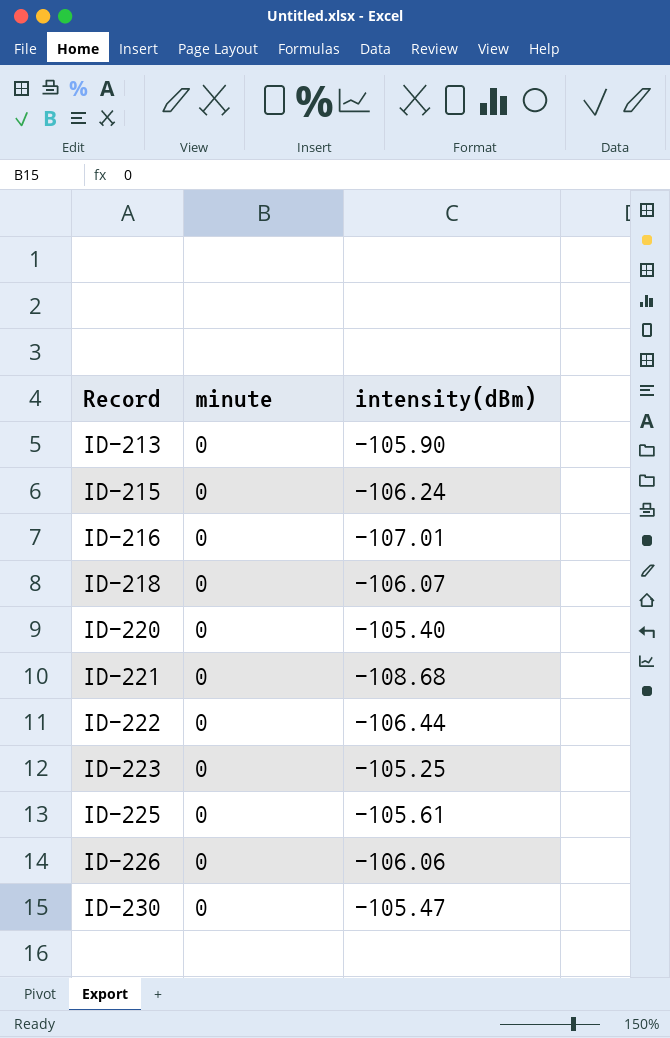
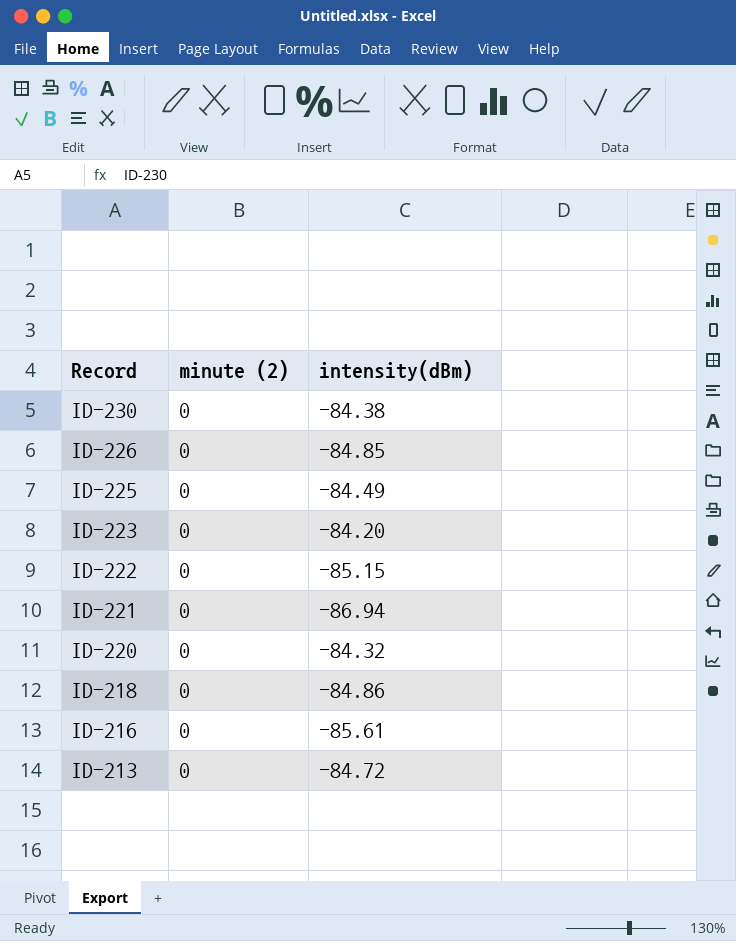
row order: Record ascending -> Record descending
column name: minute -> minute (2)
row ID-215: 0 | -106.24 -> none
ID-230 | intensity(dBm): -105.47 -> -84.38
ID-226 | intensity(dBm): -106.06 -> -84.85
ID-225 | intensity(dBm): -105.61 -> -84.49
ID-223 | intensity(dBm): -105.25 -> -84.20
ID-222 | intensity(dBm): -106.44 -> -85.15
ID-221 | intensity(dBm): -108.68 -> -86.94
ID-220 | intensity(dBm): -105.40 -> -84.32
ID-218 | intensity(dBm): -106.07 -> -84.86
ID-216 | intensity(dBm): -107.01 -> -85.61
ID-213 | intensity(dBm): -105.90 -> -84.72

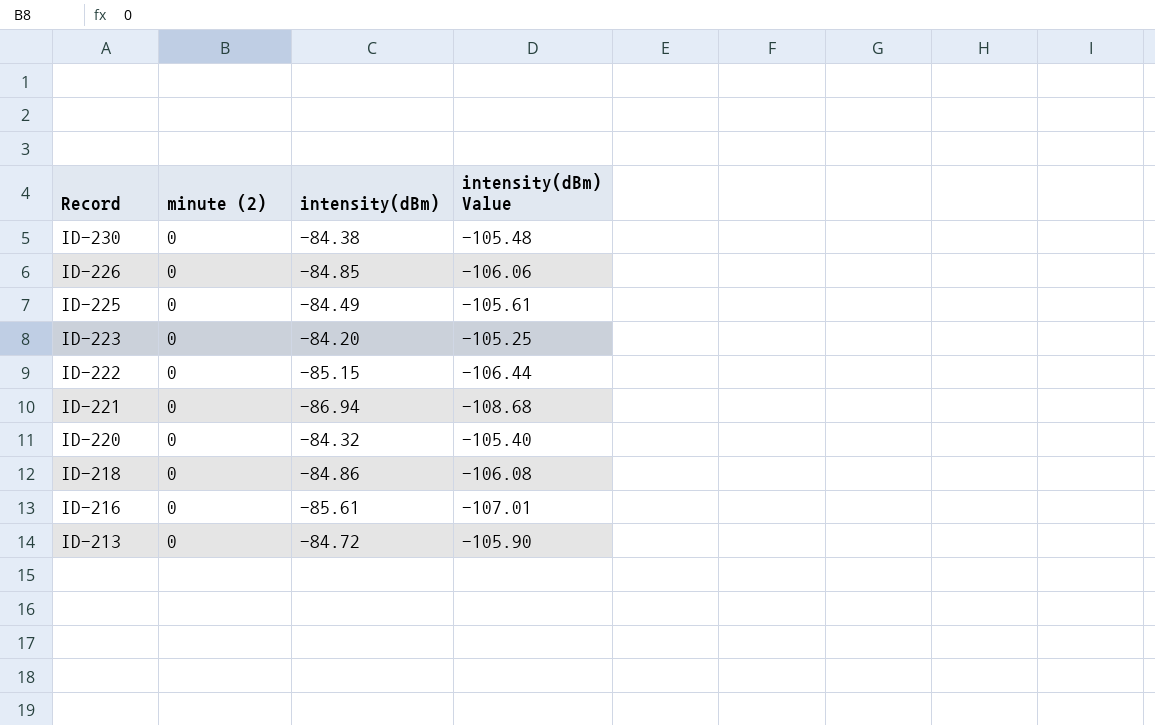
column intensity(dBm) Value | formula: none -> [intensity(dBm)] * 1.25

